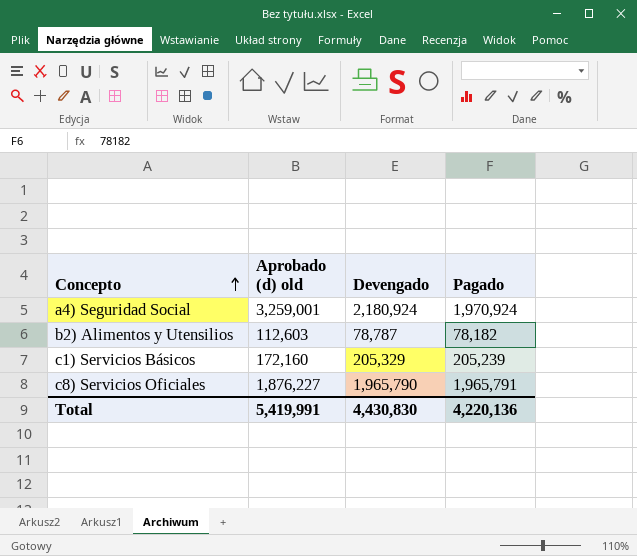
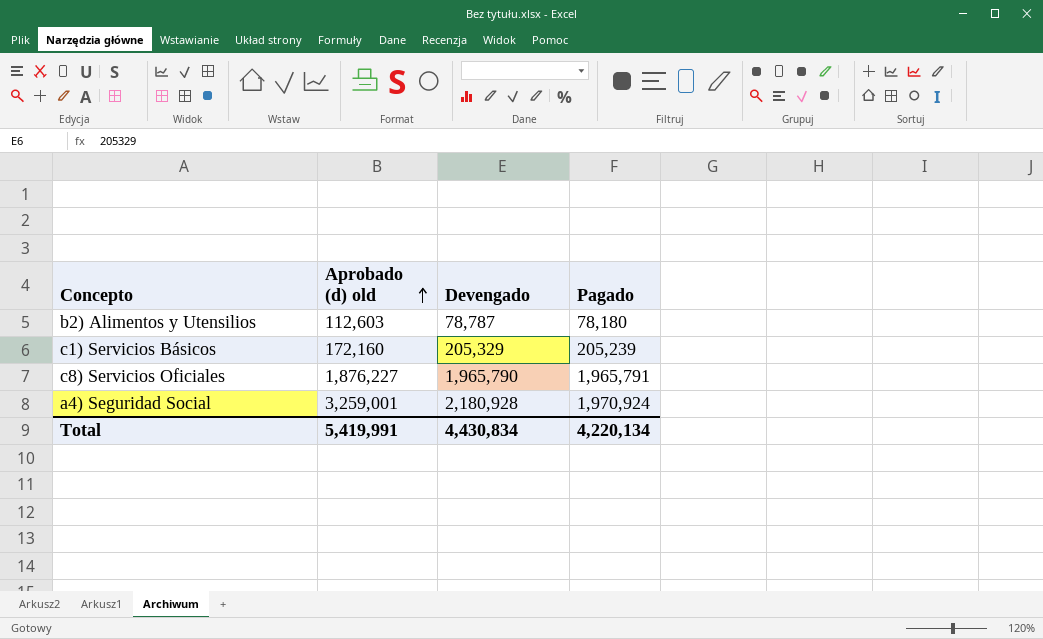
row order: Concepto ascending -> Aprobado (d) old ascending
b2) Alimentos y Utensilios | Pagado: 78,182 -> 78,180
a4) Seguridad Social | Devengado: 2,180,924 -> 2,180,928
Total | Devengado: 4,430,830 -> 4,430,834
Total | Pagado: 4,220,136 -> 4,220,134

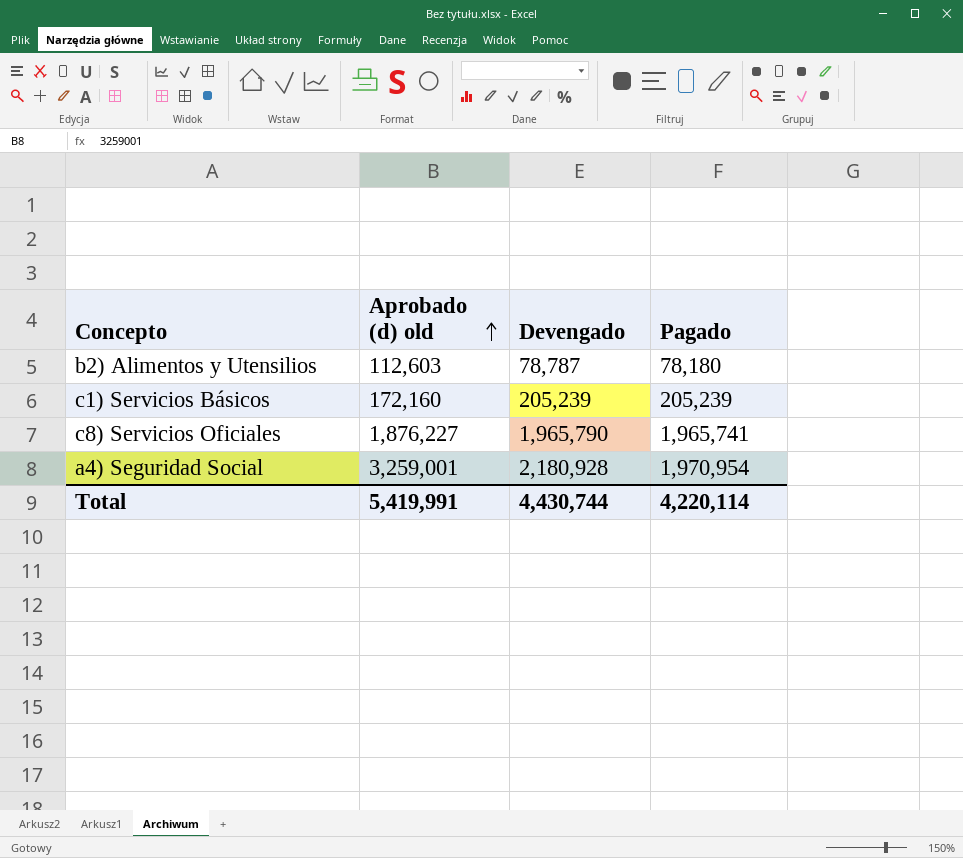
c1) Servicios Básicos | Devengado: 205,329 -> 205,239
c8) Servicios Oficiales | Pagado: 1,965,791 -> 1,965,741
a4) Seguridad Social | Pagado: 1,970,924 -> 1,970,954
Total | Devengado: 4,430,834 -> 4,430,744
Total | Pagado: 4,220,134 -> 4,220,114

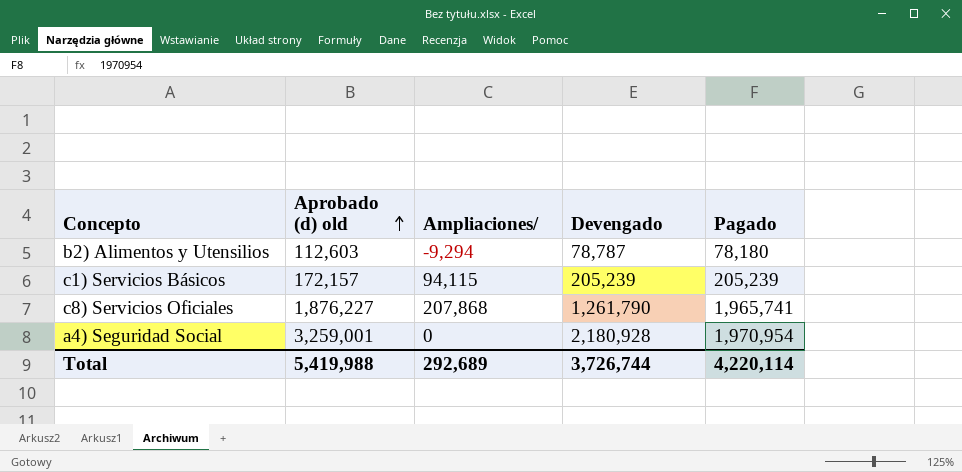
column Ampliaciones/ | position: none -> 3
c1) Servicios Básicos | Aprobado (d) old: 172,160 -> 172,157
c8) Servicios Oficiales | Devengado: 1,965,790 -> 1,261,790
Total | Aprobado (d) old: 5,419,991 -> 5,419,988
Total | Devengado: 4,430,744 -> 3,726,744

